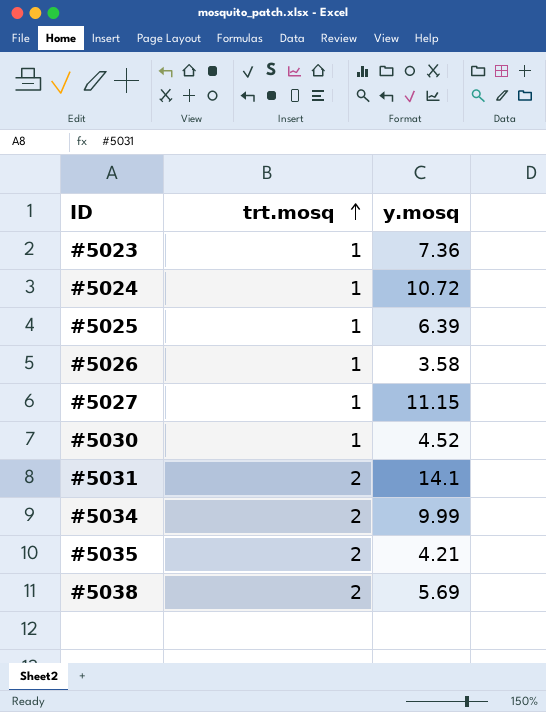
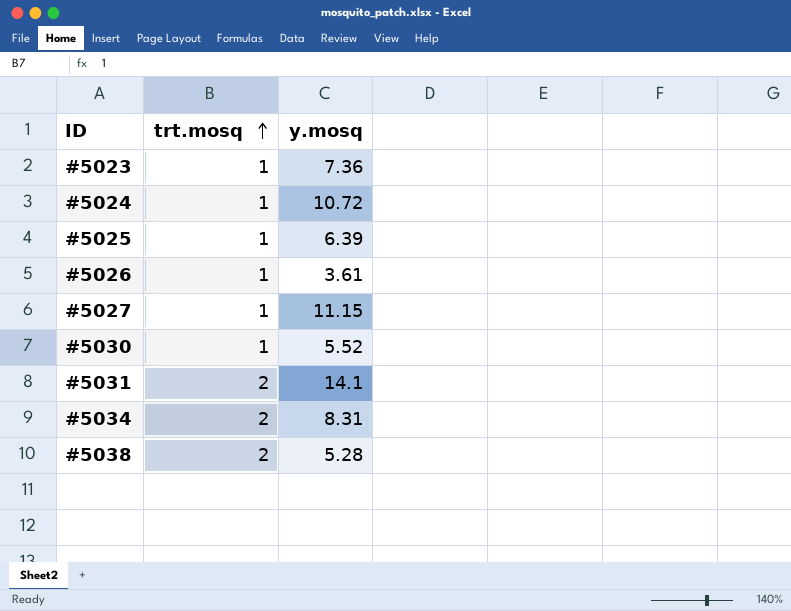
row #5035: 2 | 4.21 -> none
#5026 | y.mosq: 3.58 -> 3.61
#5030 | y.mosq: 4.52 -> 5.52
#5034 | y.mosq: 9.99 -> 8.31
#5038 | y.mosq: 5.69 -> 5.28

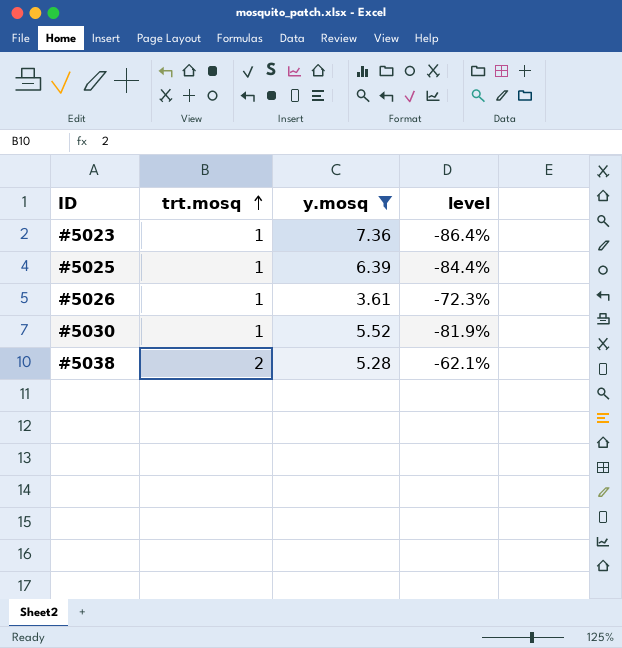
filter: none -> y.mosq <= 7.36
column level | formula: none -> ([trt.mosq] - [y.mosq]) / [y.mosq]

